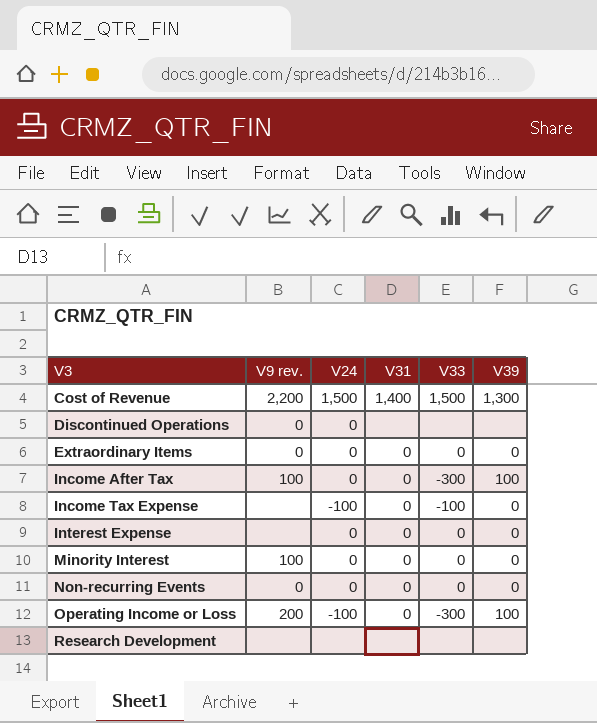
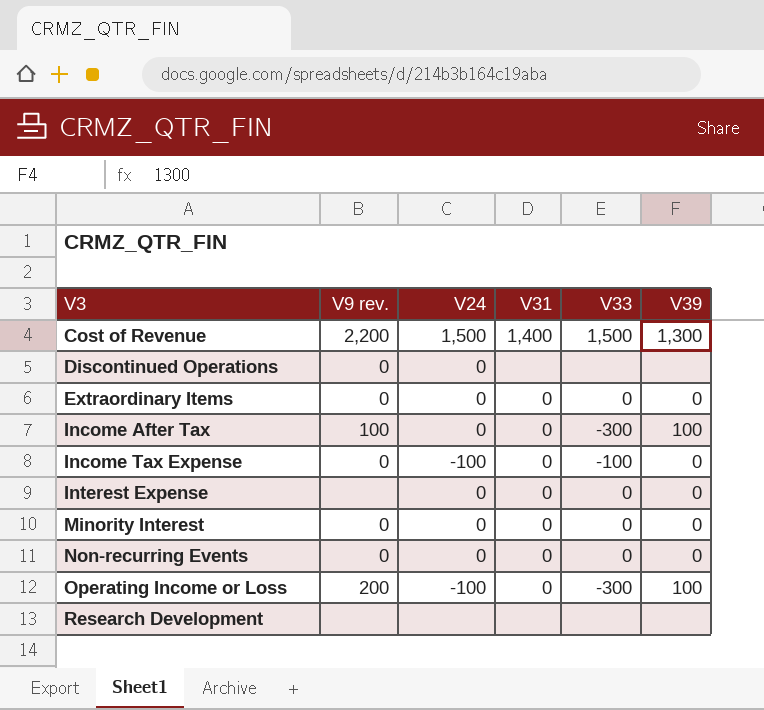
Income Tax Expense | V9 rev.: none -> 0
Minority Interest | V9 rev.: 100 -> 0

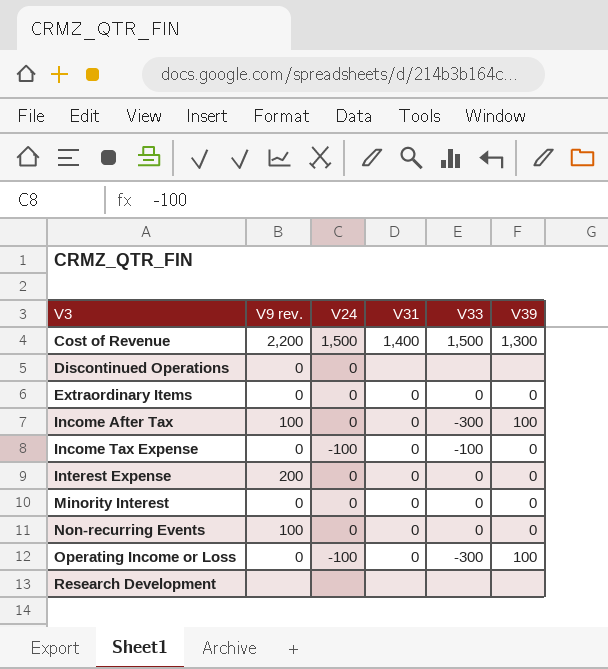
Interest Expense | V9 rev.: none -> 200
Non-recurring Events | V9 rev.: 0 -> 100
Operating Income or Loss | V9 rev.: 200 -> 0

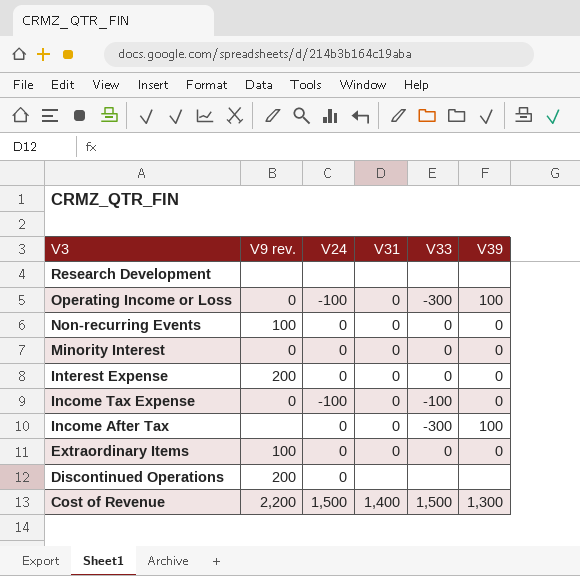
row order: V3 ascending -> V3 descending
Income After Tax | V9 rev.: 100 -> none
Extraordinary Items | V9 rev.: 0 -> 100
Discontinued Operations | V9 rev.: 0 -> 200

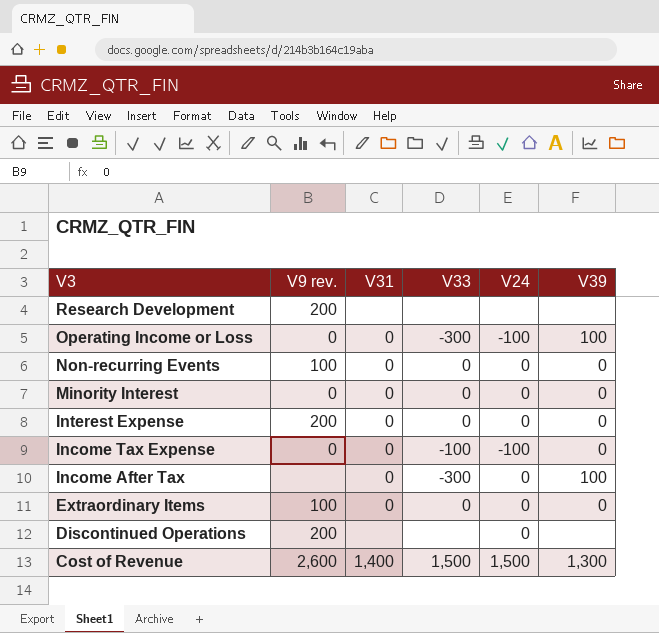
column V24 | position: 3 -> 5
Research Development | V9 rev.: none -> 200
Cost of Revenue | V9 rev.: 2,200 -> 2,600

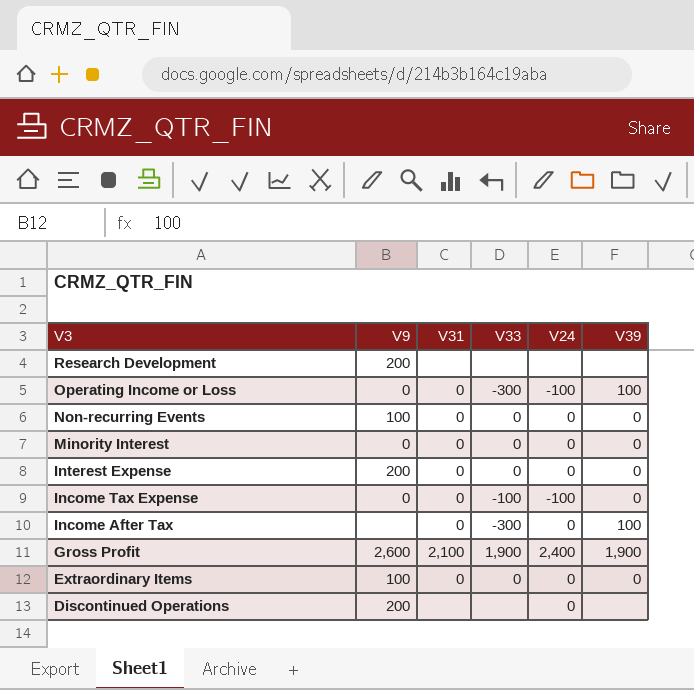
column name: V9 rev. -> V9
row Cost of Revenue: 2,600 | 1,400 | 1,500 | 1,500 | 1,300 -> none
row Gross Profit: none -> 2,600 | 2,100 | 1,900 | 2,400 | 1,900

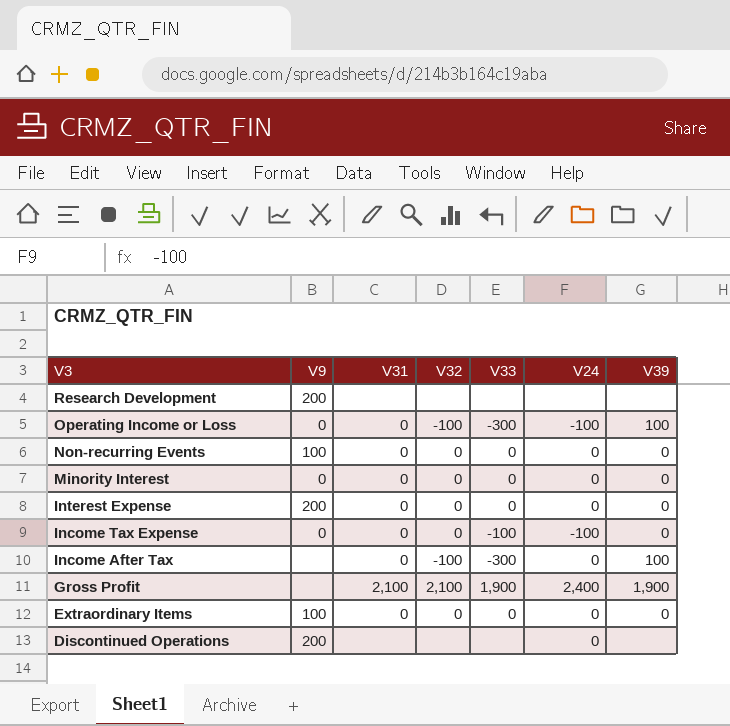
column V32 | position: none -> 4
Gross Profit | V9: 2,600 -> none

